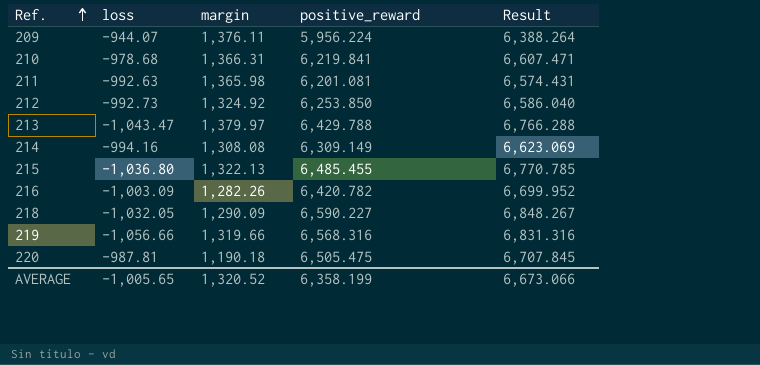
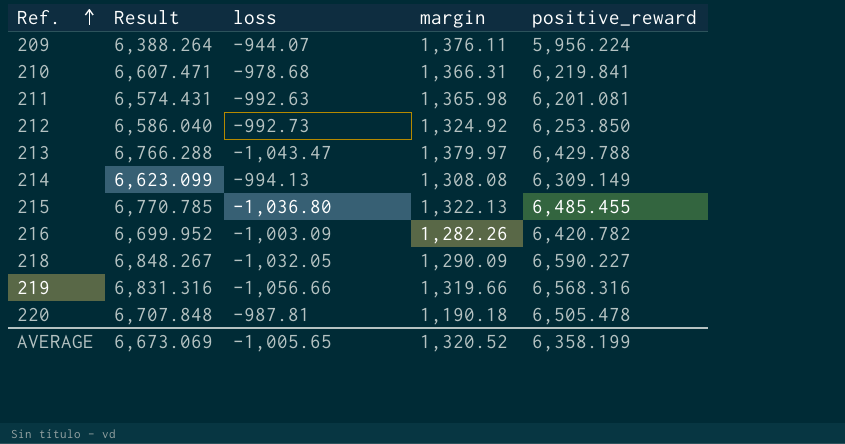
column Result | position: 5 -> 2
214 | Result: 6,623.069 -> 6,623.099
214 | loss: -994.16 -> -994.13
220 | Result: 6,707.845 -> 6,707.848
220 | positive_reward: 6,505.475 -> 6,505.478
AVERAGE | Result: 6,673.066 -> 6,673.069

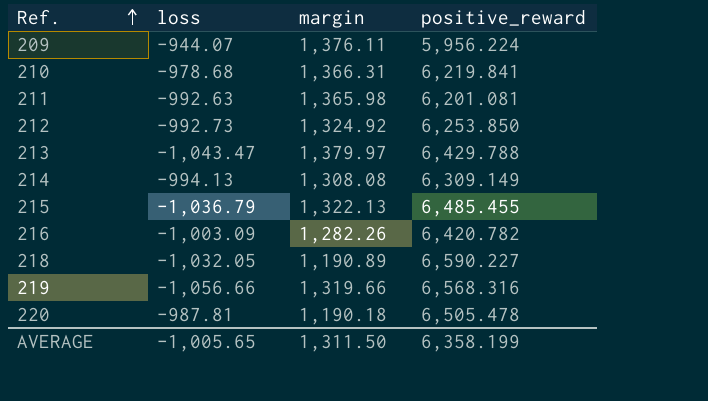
column Result | formula: [loss] + [margin] + [positive_reward] -> none
215 | loss: -1,036.80 -> -1,036.79
218 | margin: 1,290.09 -> 1,190.89
AVERAGE | margin: 1,320.52 -> 1,311.50

